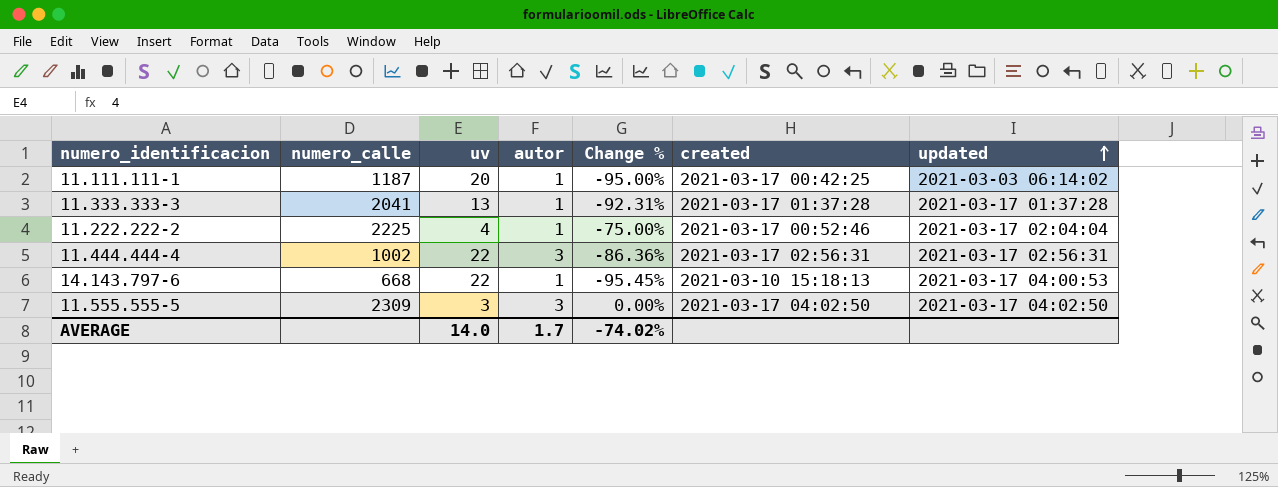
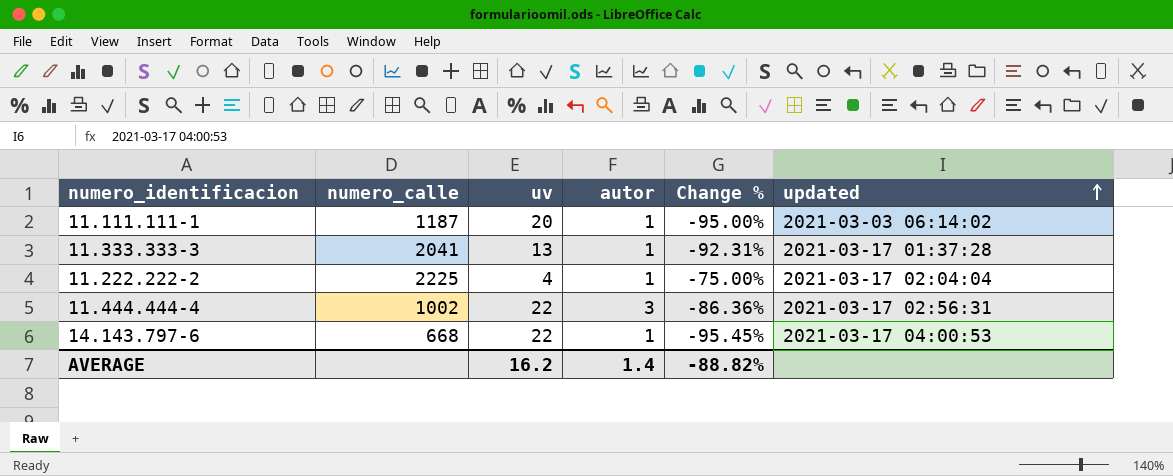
column created | position: 6 -> none
row 11.555.555-5: 2309 | 3 | 3 | 0.00% | 2021-03-17 04:02:50 | 2021-03-17 04:02:50 -> none
AVERAGE | uv: 14.0 -> 16.2
AVERAGE | autor: 1.7 -> 1.4
AVERAGE | Change %: -74.02% -> -88.82%

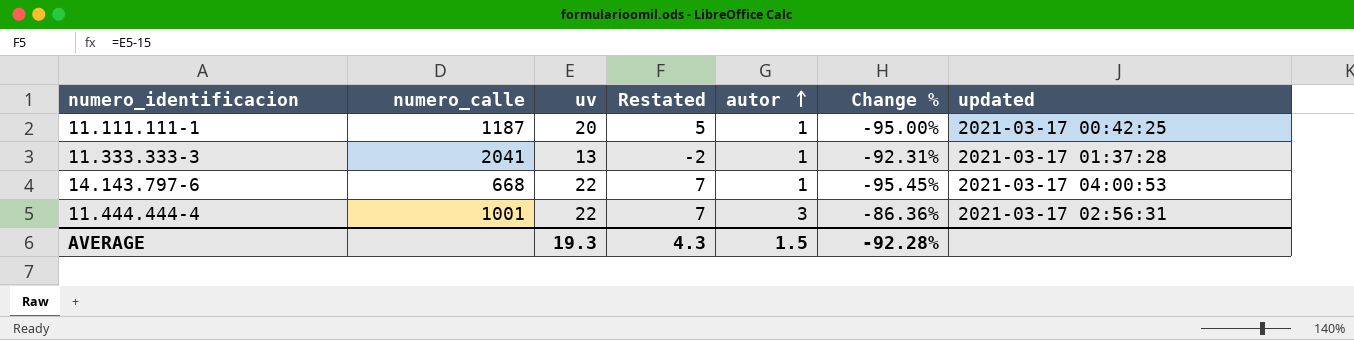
row order: updated ascending -> autor ascending
column Restated | formula: none -> [uv] - 15
row 11.222.222-2: 2225 | 4 | 1 | -75.00% | 2021-03-17 02:04:04 -> none
11.111.111-1 | updated: 2021-03-03 06:14:02 -> 2021-03-17 00:42:25
11.444.444-4 | numero_calle: 1002 -> 1001
AVERAGE | uv: 16.2 -> 19.3
AVERAGE | autor: 1.4 -> 1.5
AVERAGE | Change %: -88.82% -> -92.28%

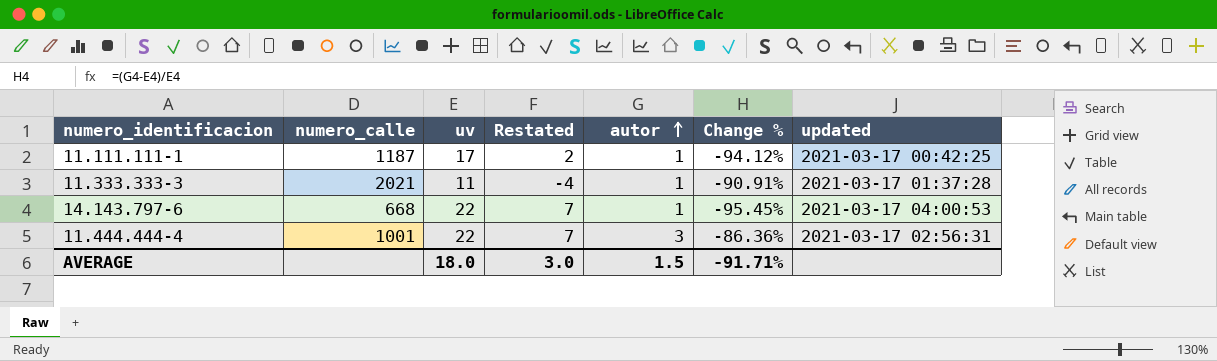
11.111.111-1 | uv: 20 -> 17
11.111.111-1 | Restated: 5 -> 2
11.111.111-1 | Change %: -95.00% -> -94.12%
11.333.333-3 | numero_calle: 2041 -> 2021
11.333.333-3 | uv: 13 -> 11
11.333.333-3 | Restated: -2 -> -4
11.333.333-3 | Change %: -92.31% -> -90.91%
AVERAGE | uv: 19.3 -> 18.0
AVERAGE | Restated: 4.3 -> 3.0
AVERAGE | Change %: -92.28% -> -91.71%

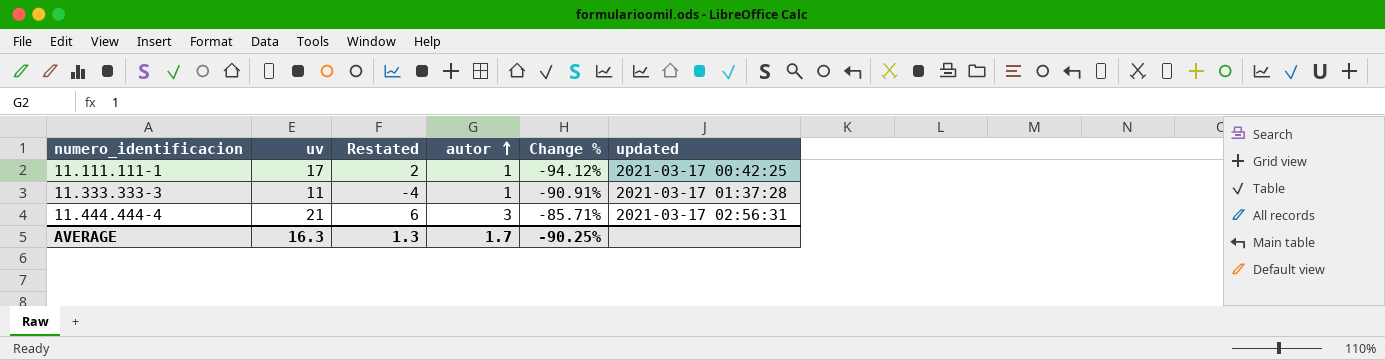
column numero_calle | position: 2 -> none
row 14.143.797-6: 668 | 22 | 7 | 1 | -95.45% | 2021-03-17 04:00:53 -> none
11.444.444-4 | uv: 22 -> 21
11.444.444-4 | Restated: 7 -> 6
11.444.444-4 | Change %: -86.36% -> -85.71%
AVERAGE | uv: 18.0 -> 16.3
AVERAGE | Restated: 3.0 -> 1.3
AVERAGE | autor: 1.5 -> 1.7
AVERAGE | Change %: -91.71% -> -90.25%

